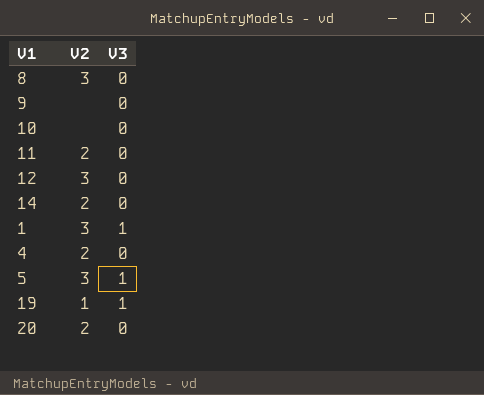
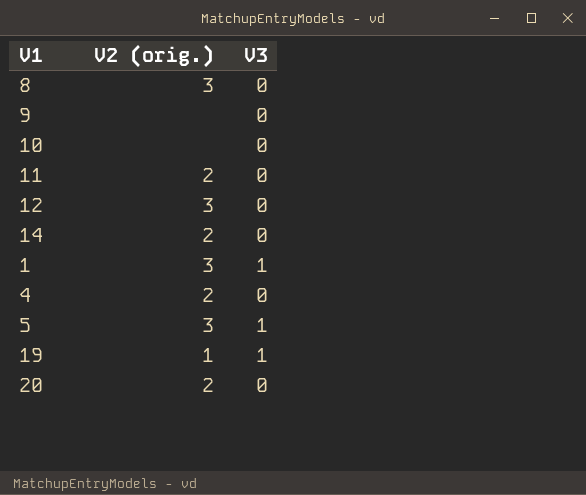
column name: V2 -> V2 (orig.)

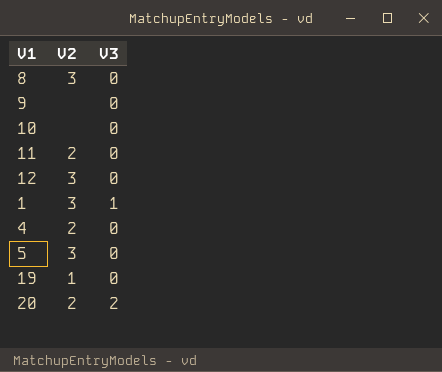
column name: V2 (orig.) -> V2
row 14: 2 | 0 -> none
5 | V3: 1 -> 0
19 | V3: 1 -> 0
20 | V3: 0 -> 2

